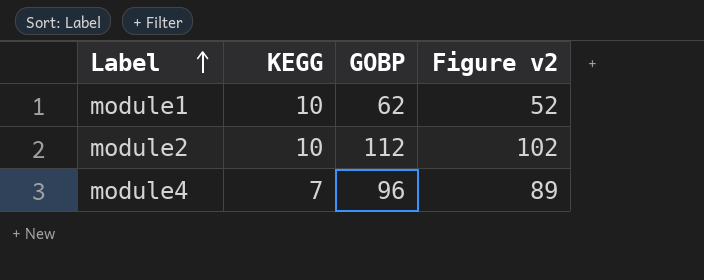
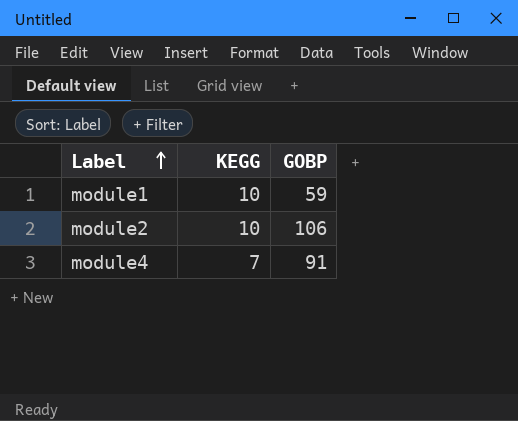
column Figure v2 | formula: [GOBP] - [KEGG] -> none
module1 | GOBP: 62 -> 59
module2 | GOBP: 112 -> 106
module4 | GOBP: 96 -> 91

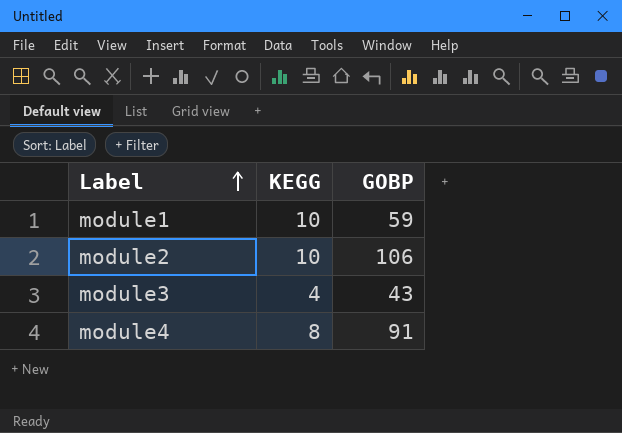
row module3: none -> 4 | 43
module4 | KEGG: 7 -> 8

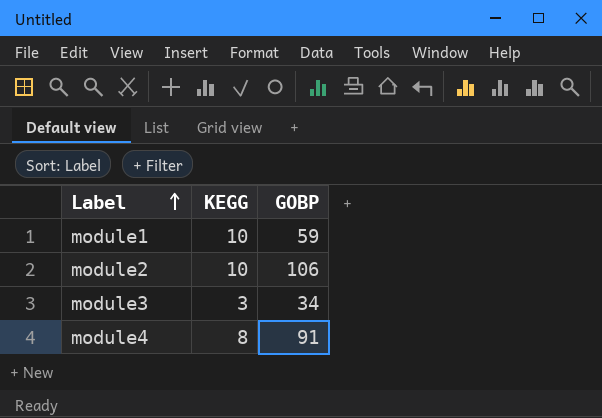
module3 | KEGG: 4 -> 3
module3 | GOBP: 43 -> 34

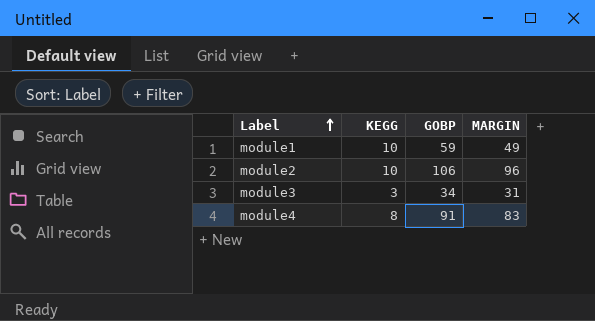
column MARGIN | formula: none -> [GOBP] - [KEGG]

